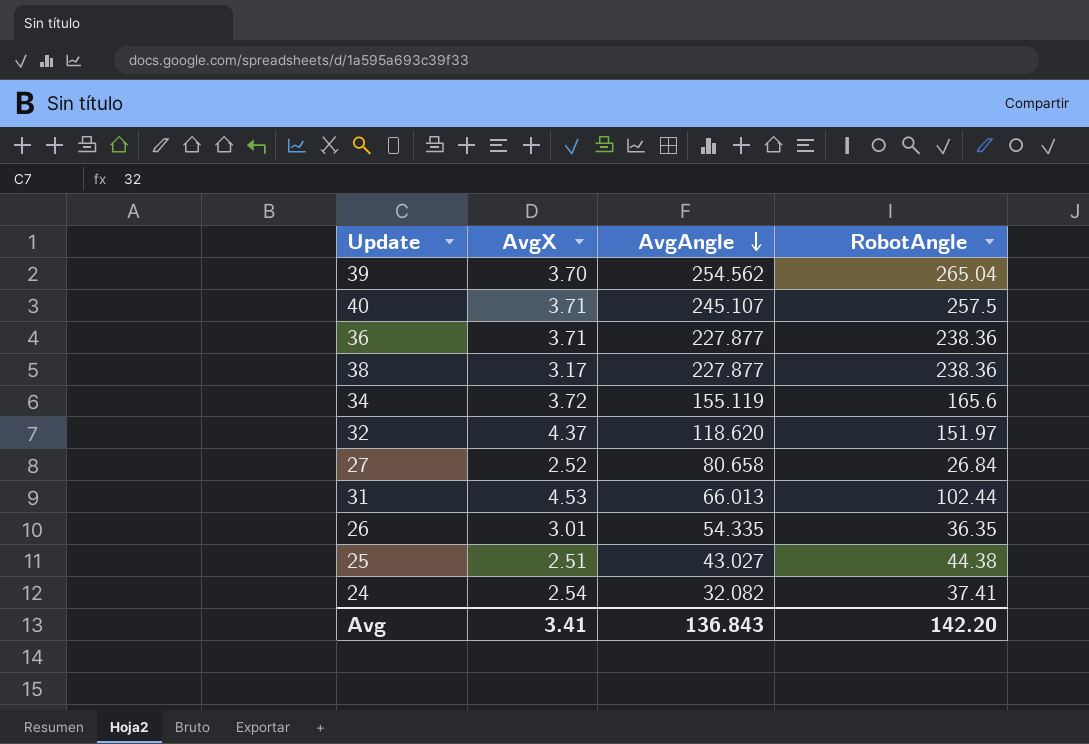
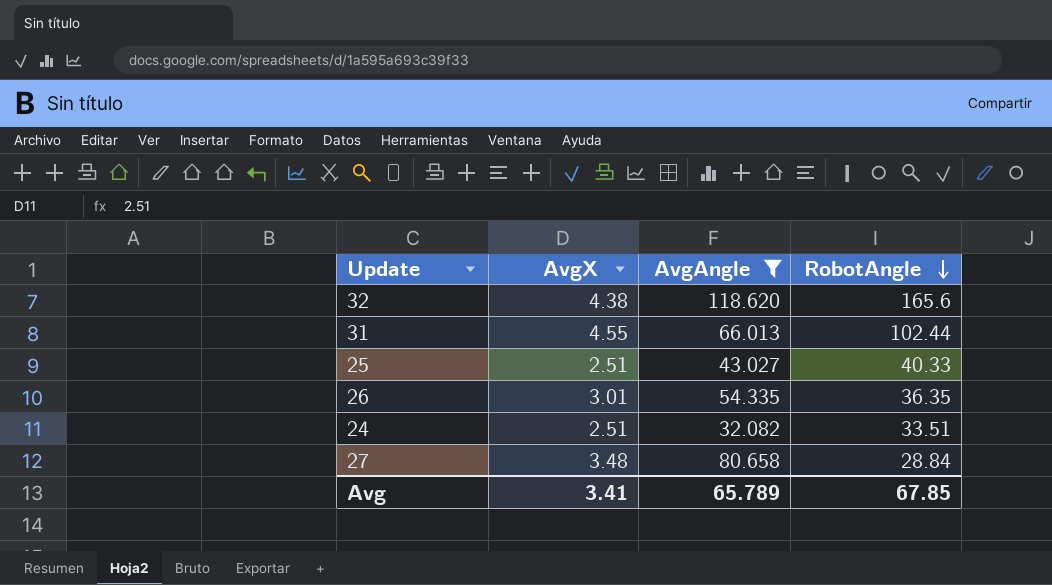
filter: none -> AvgAngle <= 118.620
row order: AvgAngle descending -> RobotAngle descending
32 | AvgX: 4.37 -> 4.38
32 | RobotAngle: 151.97 -> 165.6
31 | AvgX: 4.53 -> 4.55
25 | RobotAngle: 44.38 -> 40.33
24 | AvgX: 2.54 -> 2.51
24 | RobotAngle: 37.41 -> 33.51
27 | AvgX: 2.52 -> 3.48
27 | RobotAngle: 26.84 -> 28.84
Avg | AvgAngle: 136.843 -> 65.789
Avg | RobotAngle: 142.20 -> 67.85

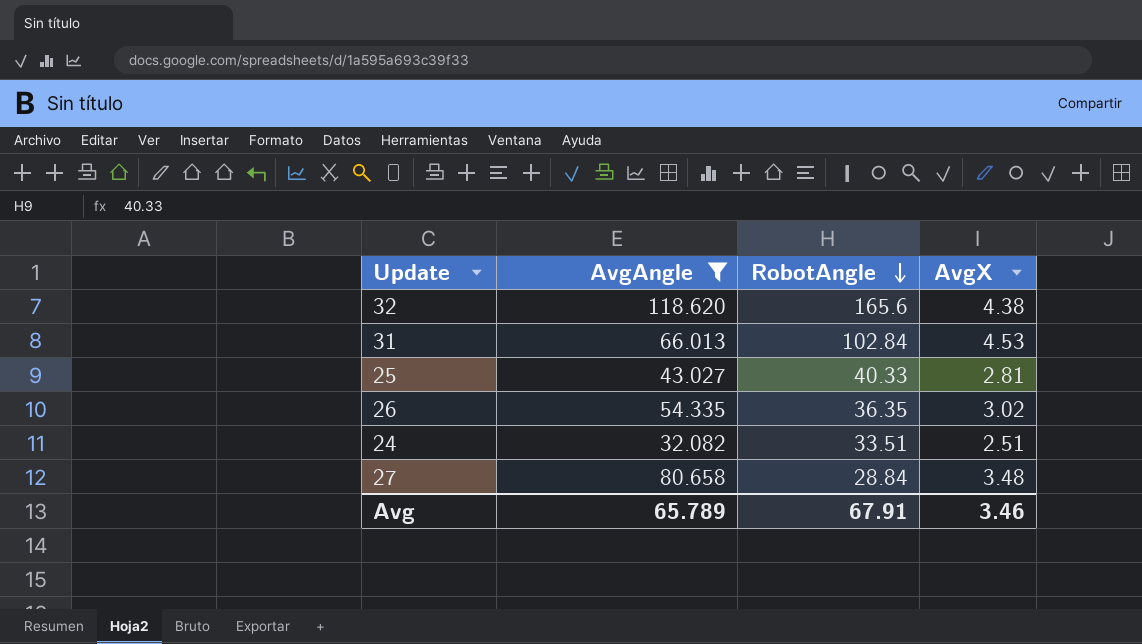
column AvgX | position: 2 -> 4
31 | RobotAngle: 102.44 -> 102.84
31 | AvgX: 4.55 -> 4.53
25 | AvgX: 2.51 -> 2.81
26 | AvgX: 3.01 -> 3.02
Avg | RobotAngle: 67.85 -> 67.91
Avg | AvgX: 3.41 -> 3.46

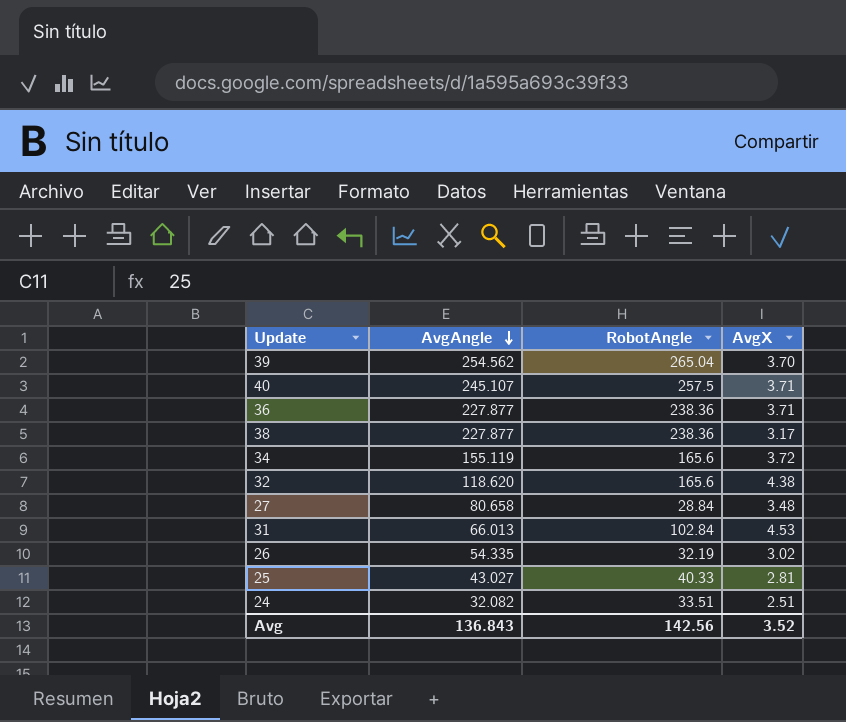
filter: AvgAngle <= 118.620 -> none
row order: RobotAngle descending -> AvgAngle descending
26 | RobotAngle: 36.35 -> 32.19
Avg | AvgAngle: 65.789 -> 136.843
Avg | RobotAngle: 67.91 -> 142.56
Avg | AvgX: 3.46 -> 3.52

